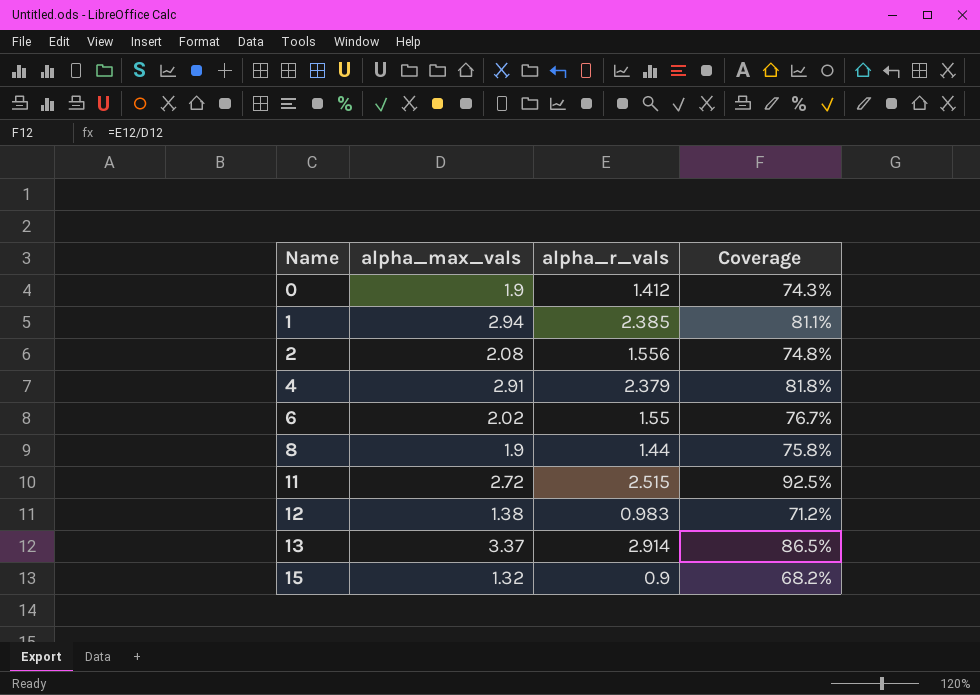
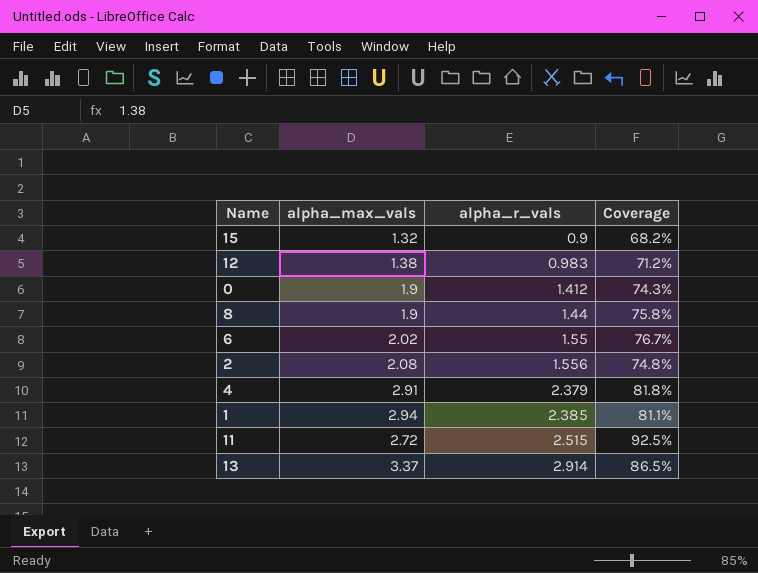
row order: Name ascending -> alpha_r_vals ascending

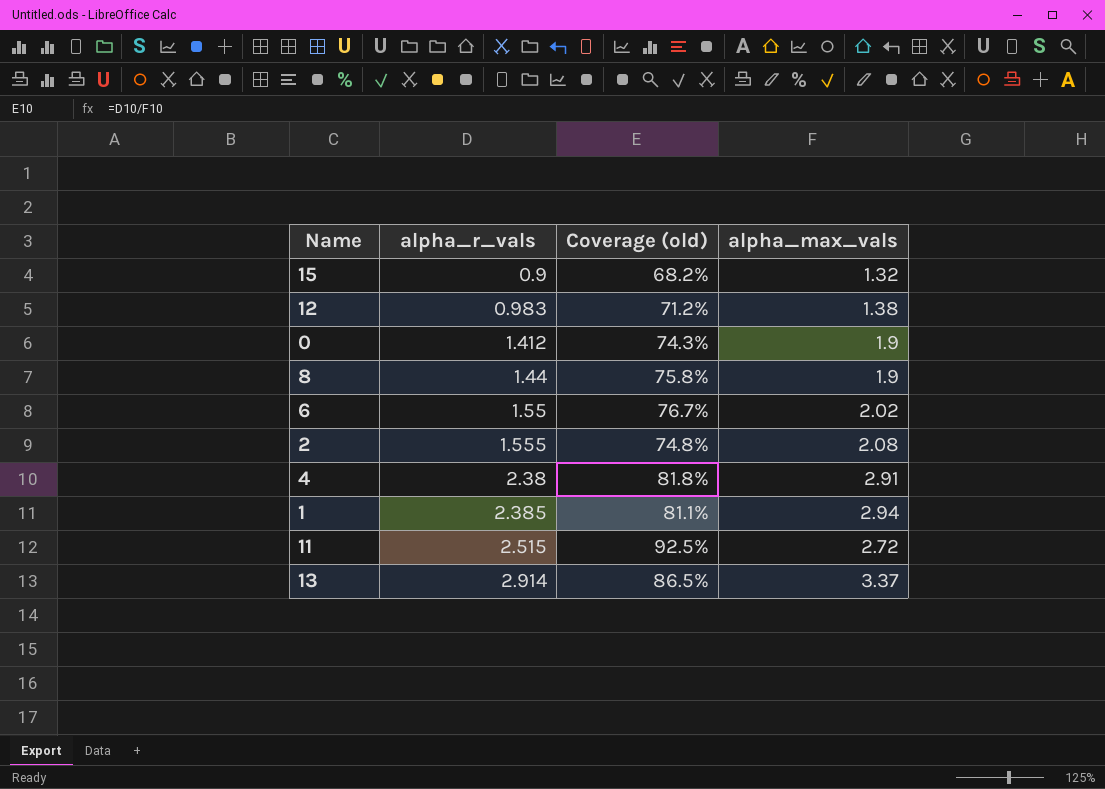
column name: Coverage -> Coverage (old)
column alpha_max_vals | position: 2 -> 4
2 | alpha_r_vals: 1.556 -> 1.555
4 | alpha_r_vals: 2.379 -> 2.38

